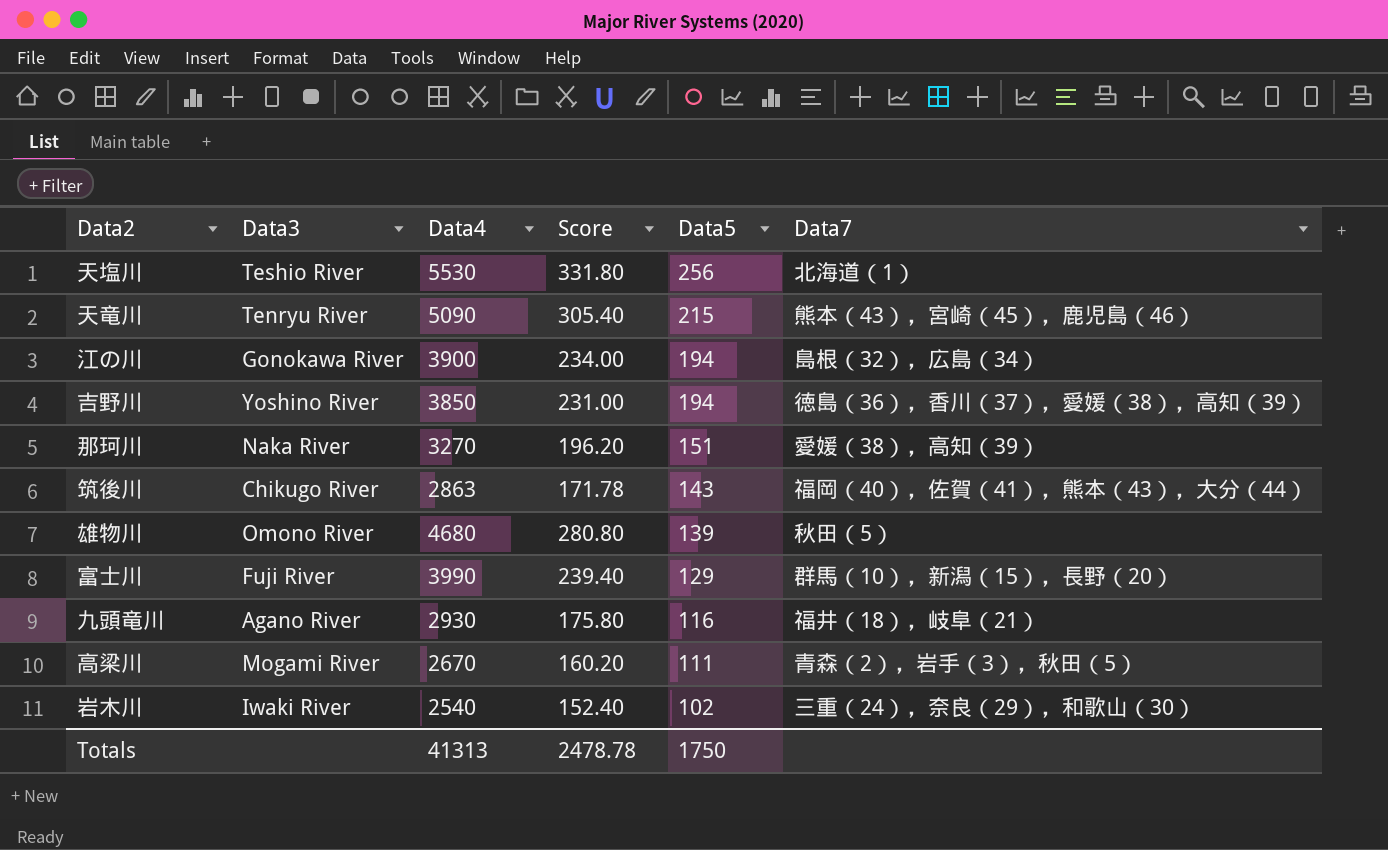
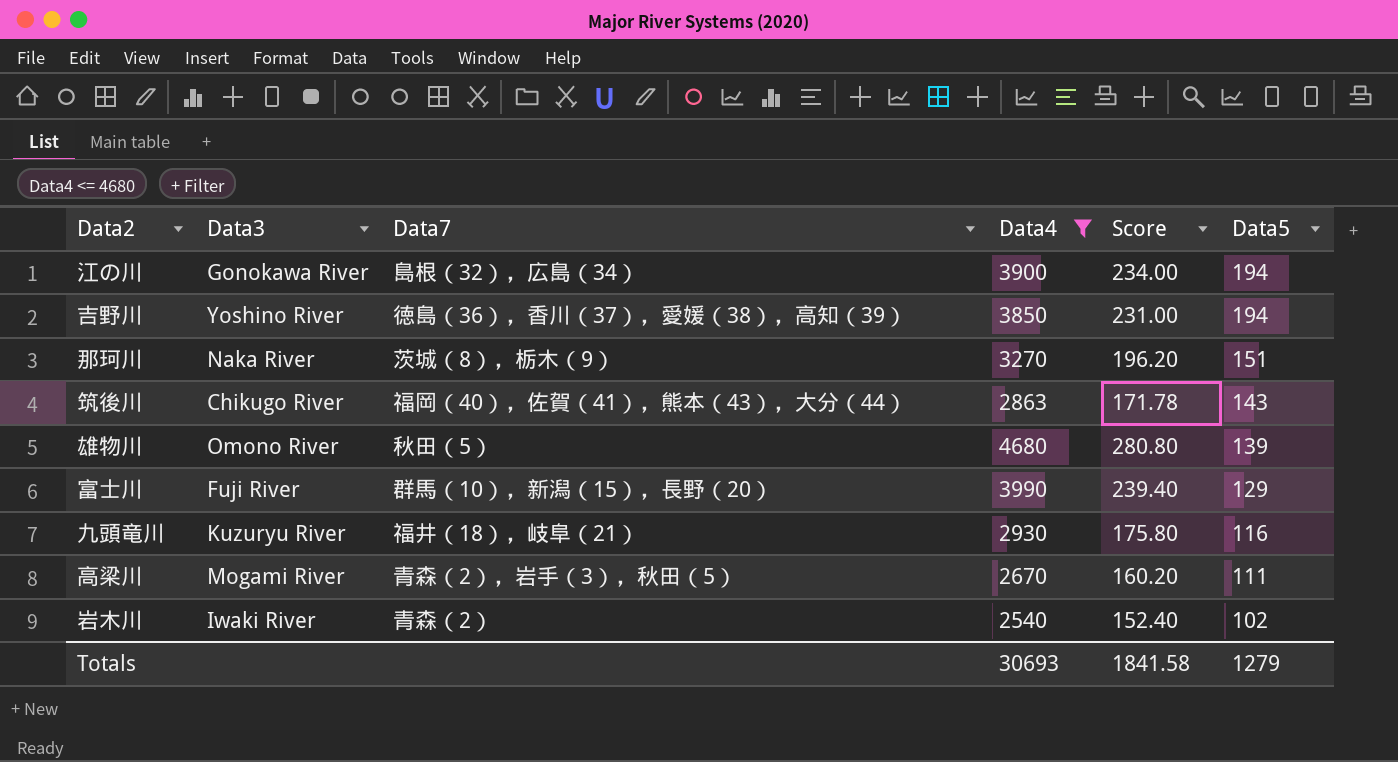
filter: none -> Data4 <= 4680
column Data7 | position: 6 -> 3
那珂川 | Data7: 愛媛（38），高知（39） -> 茨城（8），栃木（9）
九頭竜川 | Data3: Agano River -> Kuzuryu River
岩木川 | Data7: 三重（24），奈良（29），和歌山（30） -> 青森（2）
Totals | Data4: 41313 -> 30693
Totals | Score: 2478.78 -> 1841.58
Totals | Data5: 1750 -> 1279

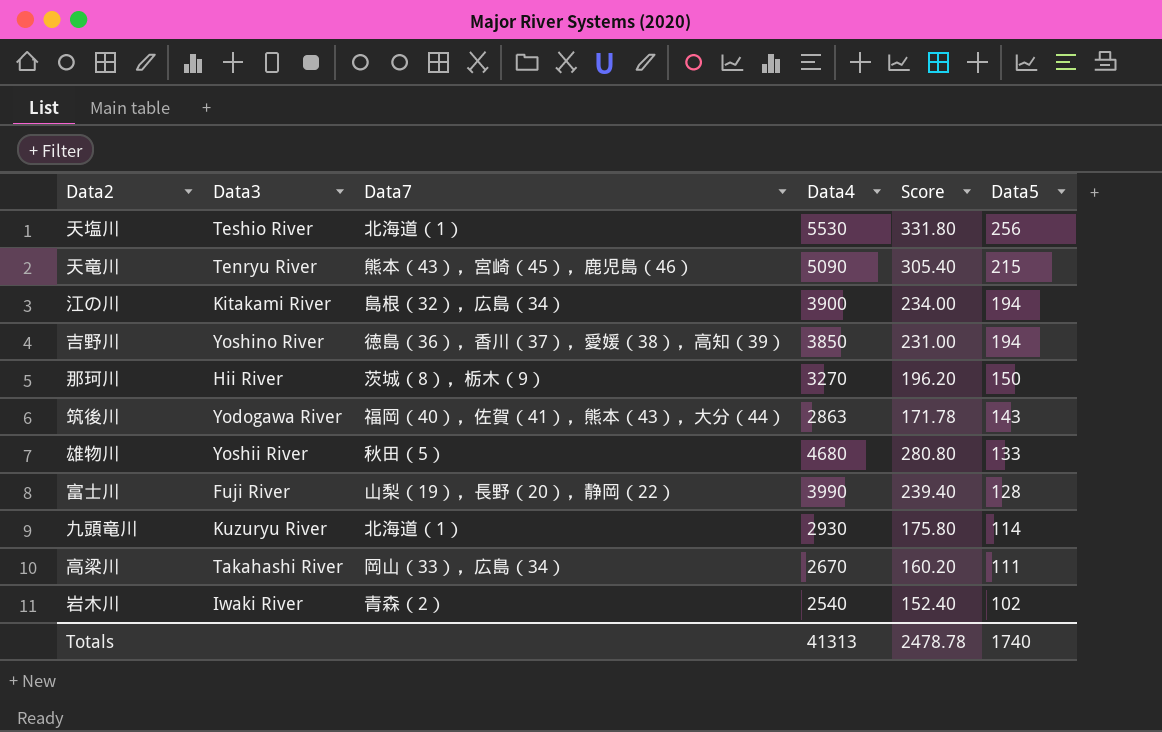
filter: Data4 <= 4680 -> none
江の川 | Data3: Gonokawa River -> Kitakami River
那珂川 | Data3: Naka River -> Hii River
那珂川 | Data5: 151 -> 150
筑後川 | Data3: Chikugo River -> Yodogawa River
雄物川 | Data3: Omono River -> Yoshii River
雄物川 | Data5: 139 -> 133
富士川 | Data7: 群馬（10），新潟（15），長野（20） -> 山梨（19），長野（20），静岡（22）
富士川 | Data5: 129 -> 128
九頭竜川 | Data7: 福井（18），岐阜（21） -> 北海道（1）
九頭竜川 | Data5: 116 -> 114
高梁川 | Data3: Mogami River -> Takahashi River
高梁川 | Data7: 青森（2），岩手（3），秋田（5） -> 岡山（33），広島（34）
Totals | Data4: 30693 -> 41313
Totals | Score: 1841.58 -> 2478.78
Totals | Data5: 1279 -> 1740

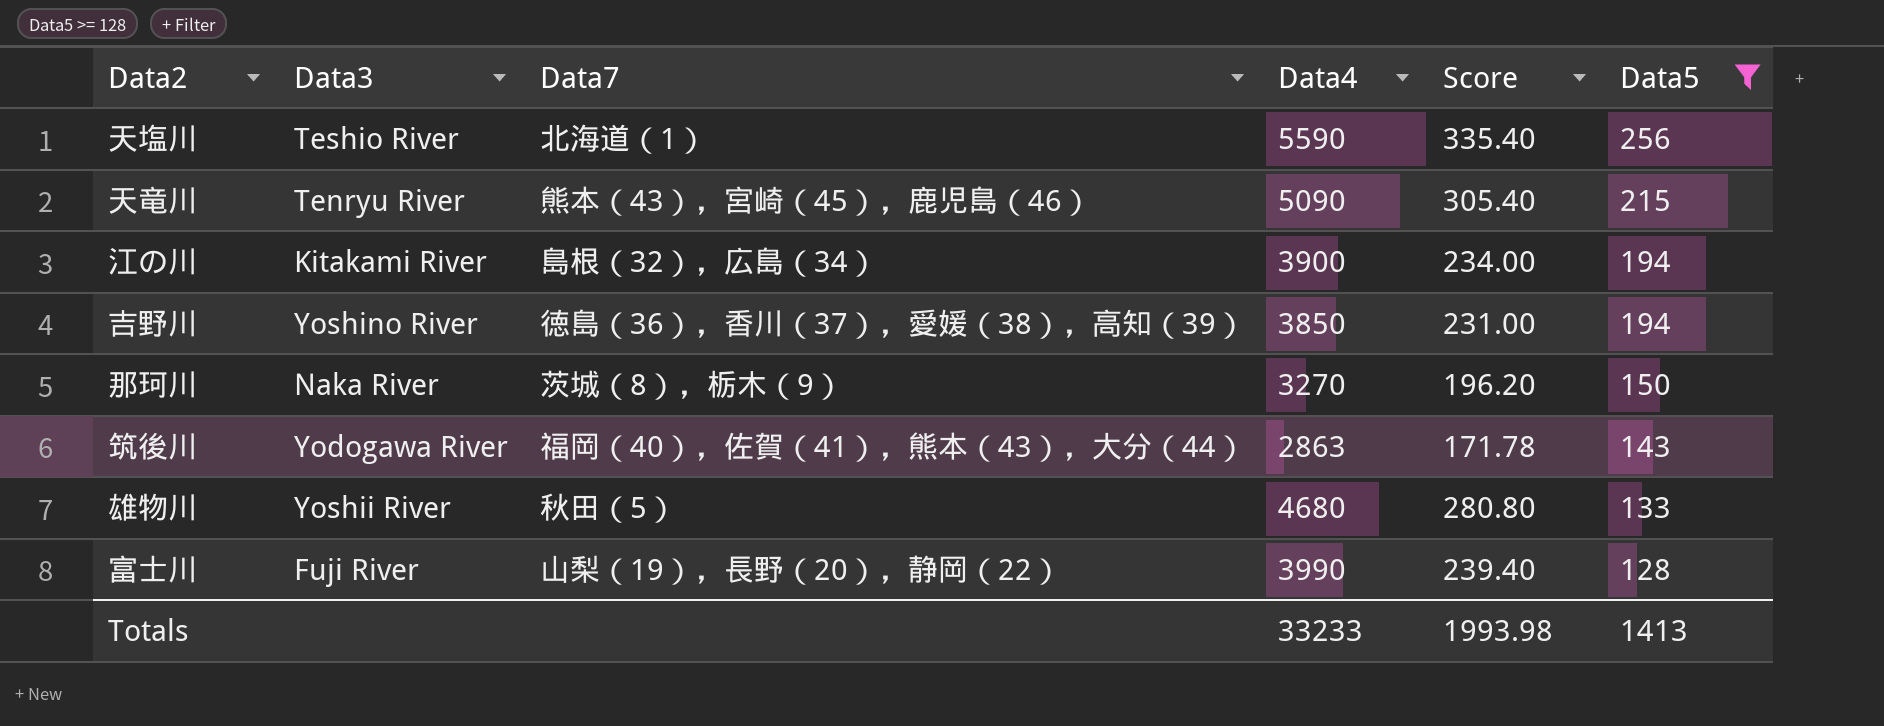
filter: none -> Data5 >= 128
天塩川 | Data4: 5530 -> 5590
天塩川 | Score: 331.80 -> 335.40
那珂川 | Data3: Hii River -> Naka River
Totals | Data4: 41313 -> 33233
Totals | Score: 2478.78 -> 1993.98
Totals | Data5: 1740 -> 1413

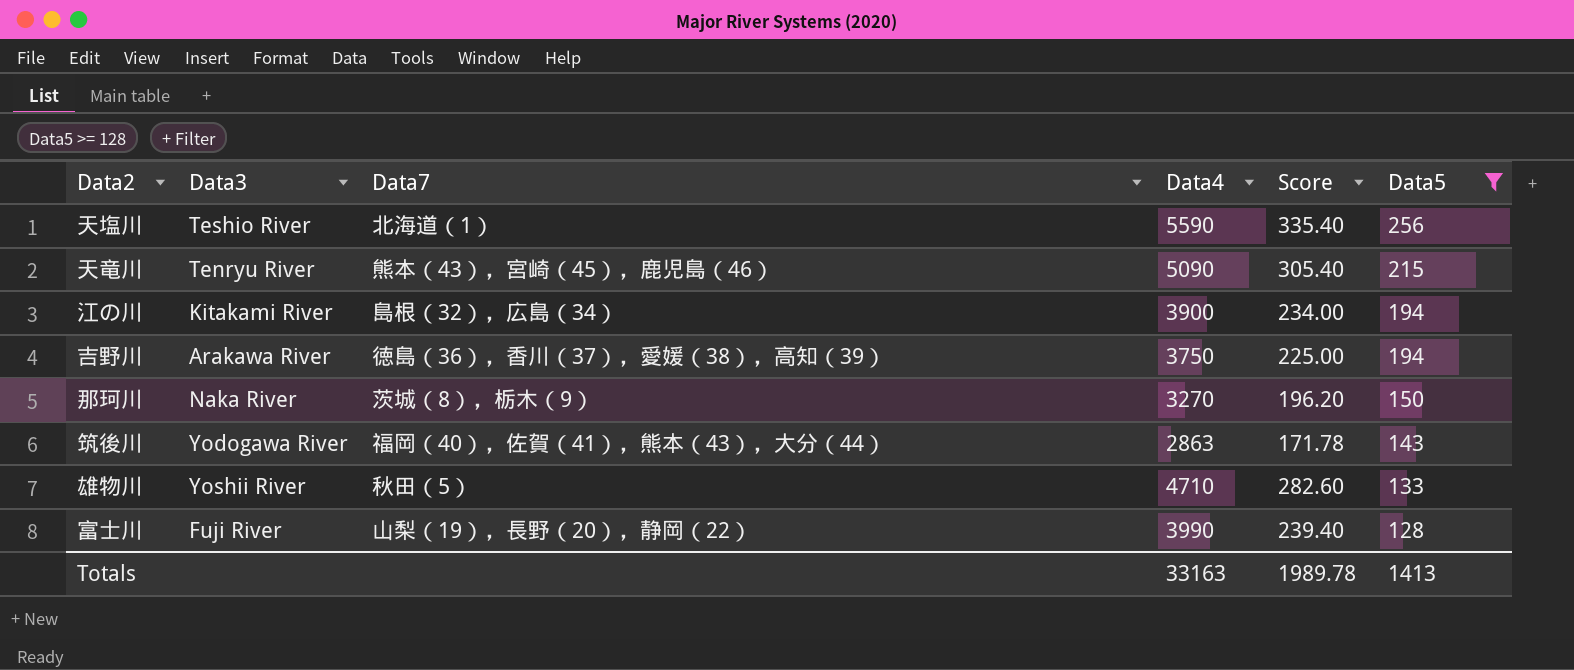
吉野川 | Data3: Yoshino River -> Arakawa River
吉野川 | Data4: 3850 -> 3750
吉野川 | Score: 231.00 -> 225.00
雄物川 | Data4: 4680 -> 4710
雄物川 | Score: 280.80 -> 282.60
Totals | Data4: 33233 -> 33163
Totals | Score: 1993.98 -> 1989.78

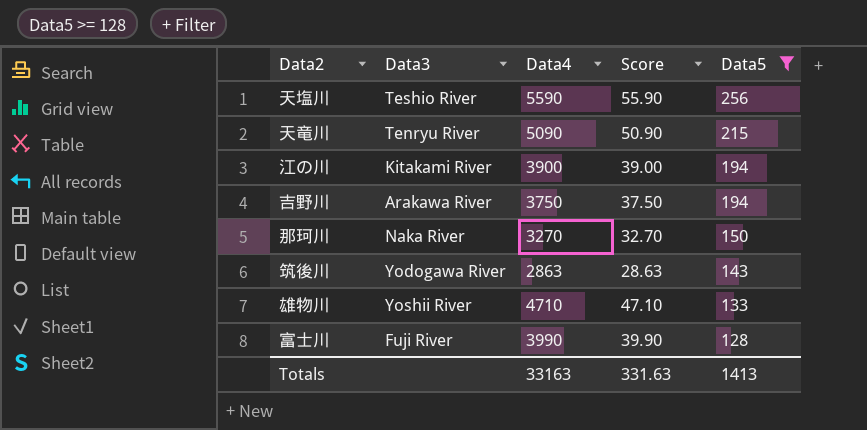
column Data7 | position: 3 -> none
column Score | formula: [Data4] * 0.06 -> [Data4] * 0.01
Totals | Score: 1989.78 -> 331.63

